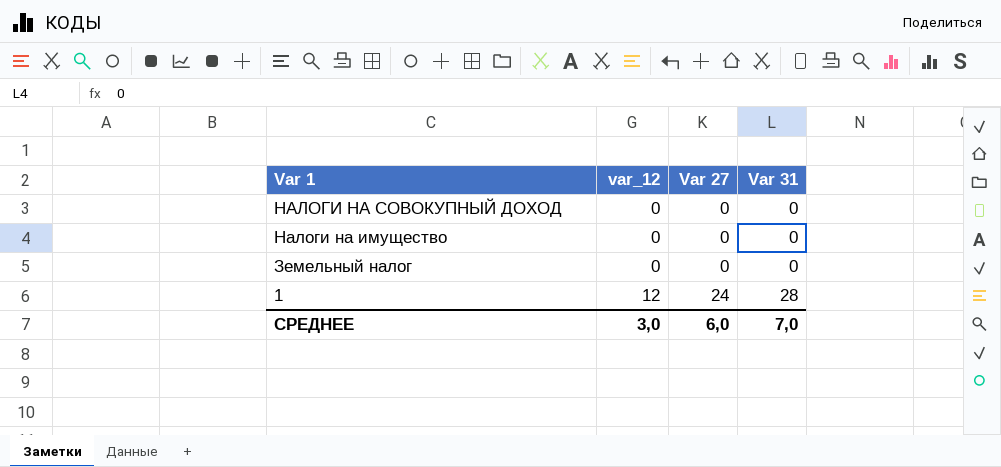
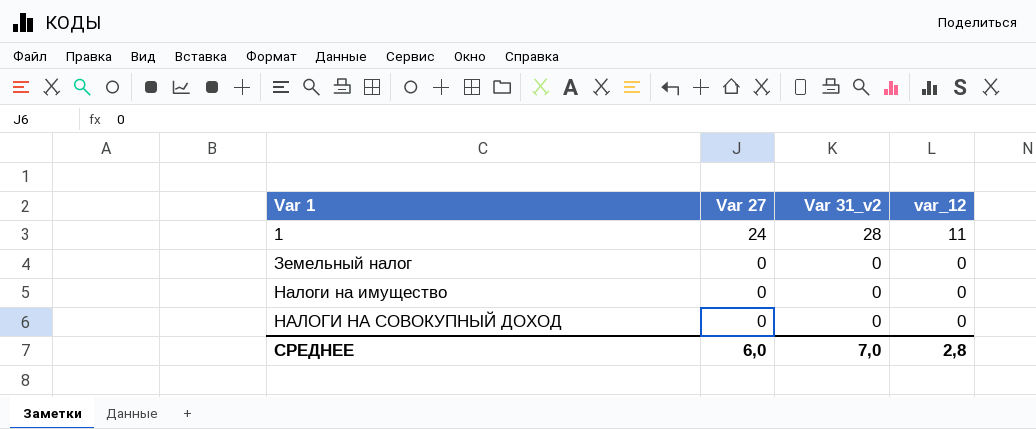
row order: Var 1 descending -> Var 1 ascending
column name: Var 31 -> Var 31_v2
column var_12 | position: 2 -> 4
1 | var_12: 12 -> 11
СРЕДНЕЕ | var_12: 3,0 -> 2,8

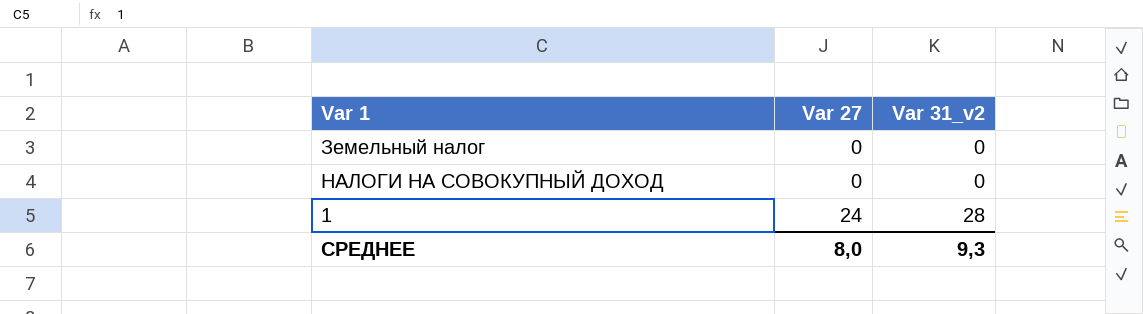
row order: Var 1 ascending -> Var 27 ascending
column var_12 | position: 4 -> none
row Налоги на имущество: 0 | 0 | 0 -> none
СРЕДНЕЕ | Var 27: 6,0 -> 8,0
СРЕДНЕЕ | Var 31_v2: 7,0 -> 9,3

